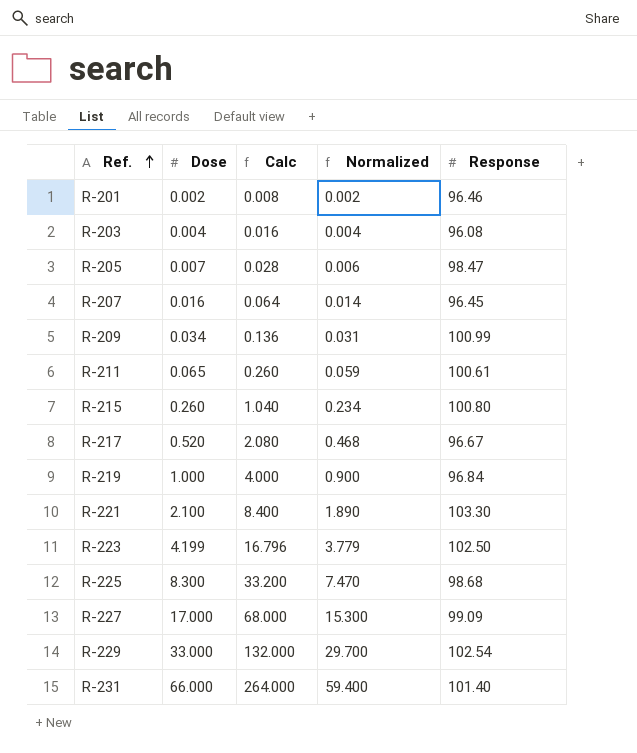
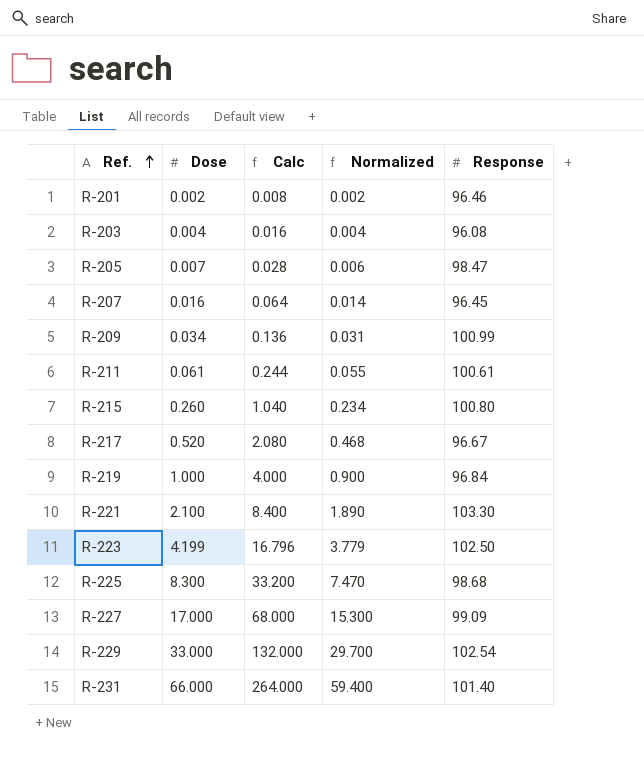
R-211 | Dose: 0.065 -> 0.061
R-211 | Calc: 0.260 -> 0.244
R-211 | Normalized: 0.059 -> 0.055

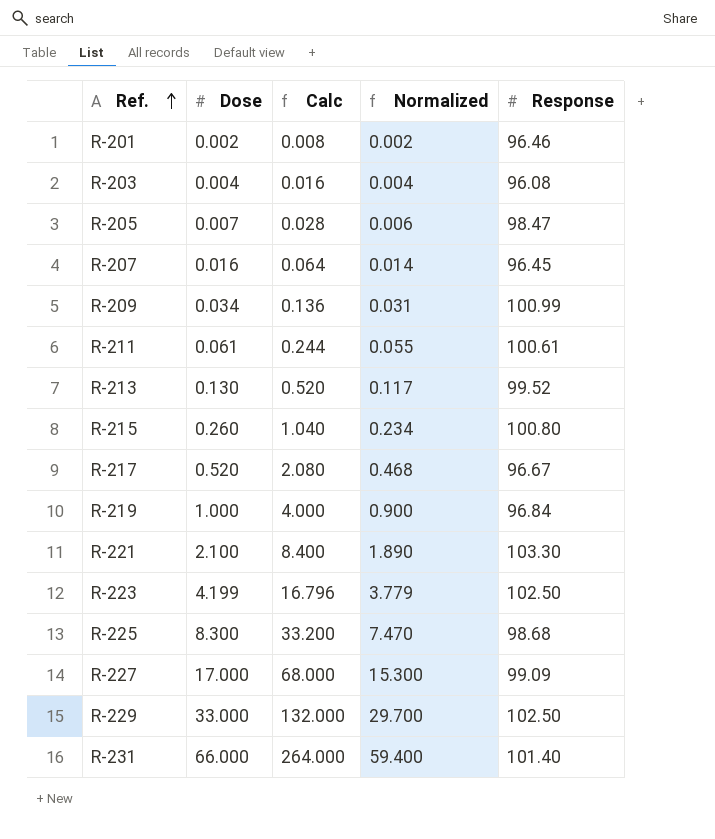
row R-213: none -> 0.130 | 0.520 | 0.117 | 99.52
R-229 | Response: 102.54 -> 102.50

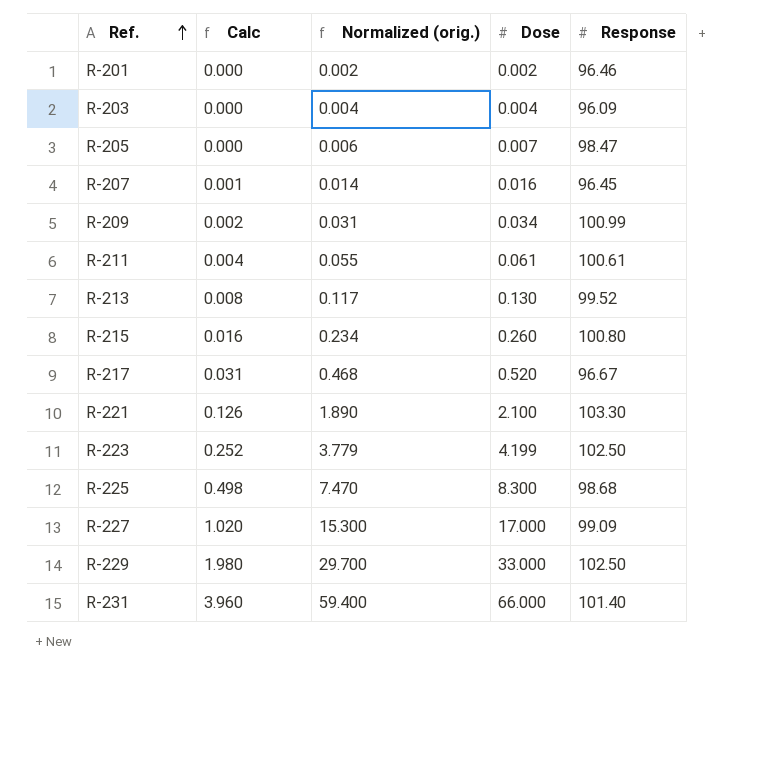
column Calc | formula: [Dose] * 4 -> [Dose] * 0.06
column name: Normalized -> Normalized (orig.)
column Dose | position: 2 -> 4
row R-219: 1.000 | 4.000 | 0.900 | 96.84 -> none
R-203 | Response: 96.08 -> 96.09

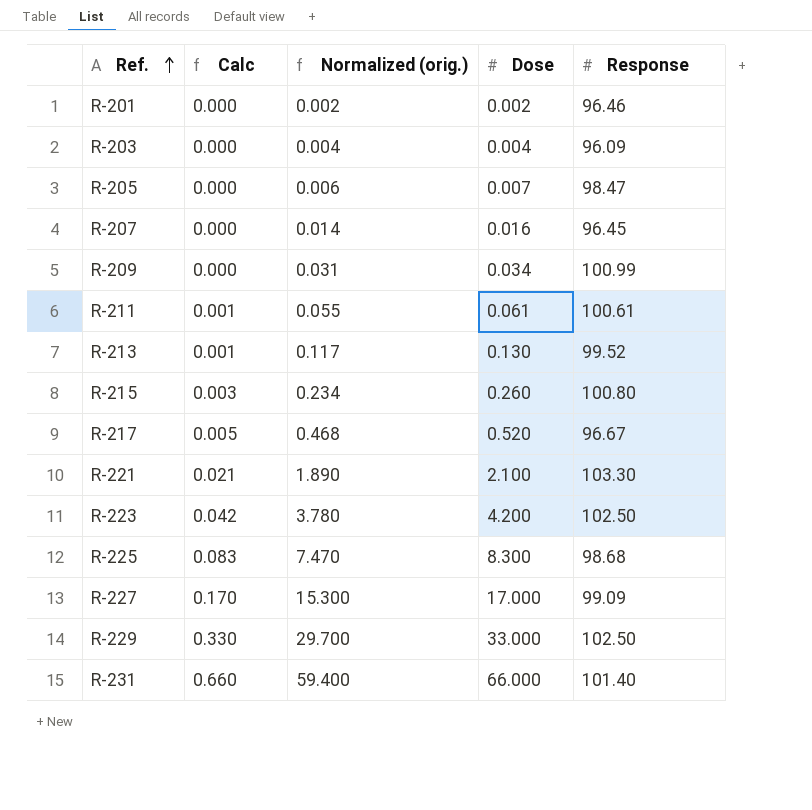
column Calc | formula: [Dose] * 0.06 -> [Dose] * 0.01
R-223 | Normalized (orig.): 3.779 -> 3.780
R-223 | Dose: 4.199 -> 4.200

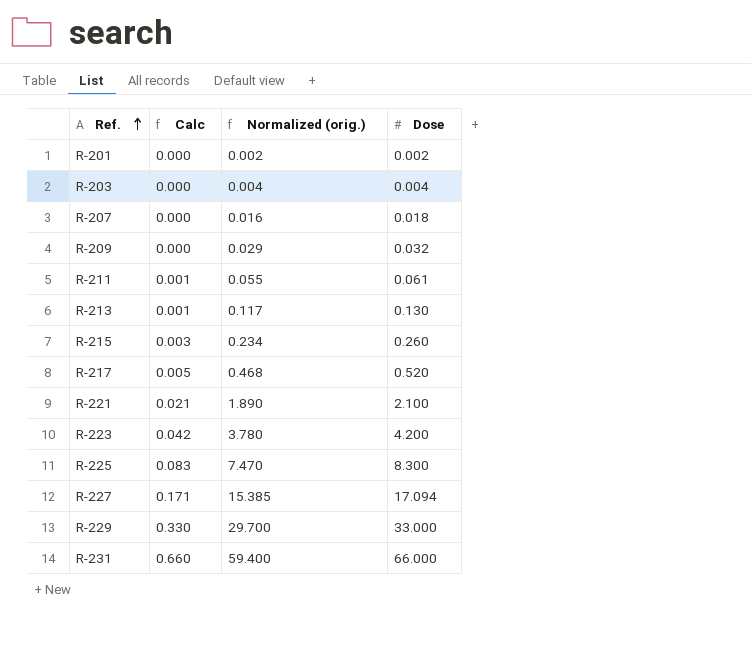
column Response | position: 5 -> none
row R-205: 0.000 | 0.006 | 0.007 | 98.47 -> none
R-207 | Normalized (orig.): 0.014 -> 0.016
R-207 | Dose: 0.016 -> 0.018
R-209 | Normalized (orig.): 0.031 -> 0.029
R-209 | Dose: 0.034 -> 0.032
R-227 | Calc: 0.170 -> 0.171
R-227 | Normalized (orig.): 15.300 -> 15.385
R-227 | Dose: 17.000 -> 17.094

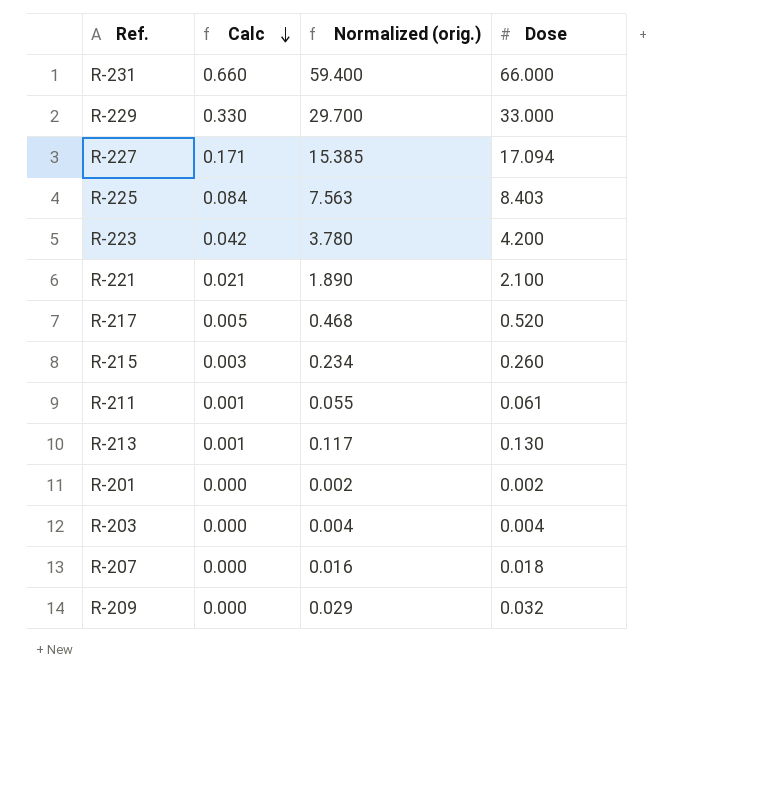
row order: Ref. ascending -> Calc descending
R-225 | Calc: 0.083 -> 0.084
R-225 | Normalized (orig.): 7.470 -> 7.563
R-225 | Dose: 8.300 -> 8.403

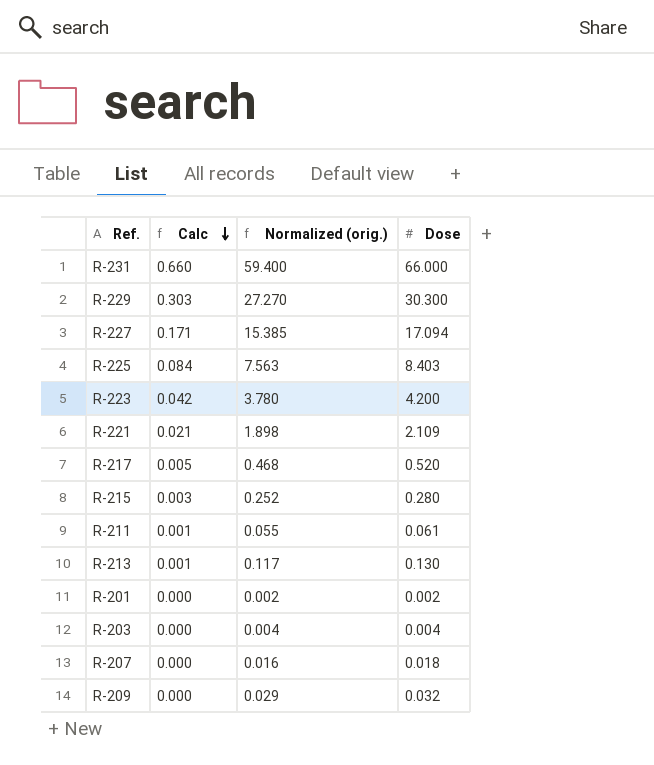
R-229 | Calc: 0.330 -> 0.303
R-229 | Normalized (orig.): 29.700 -> 27.270
R-229 | Dose: 33.000 -> 30.300
R-221 | Normalized (orig.): 1.890 -> 1.898
R-221 | Dose: 2.100 -> 2.109
R-215 | Normalized (orig.): 0.234 -> 0.252
R-215 | Dose: 0.260 -> 0.280

